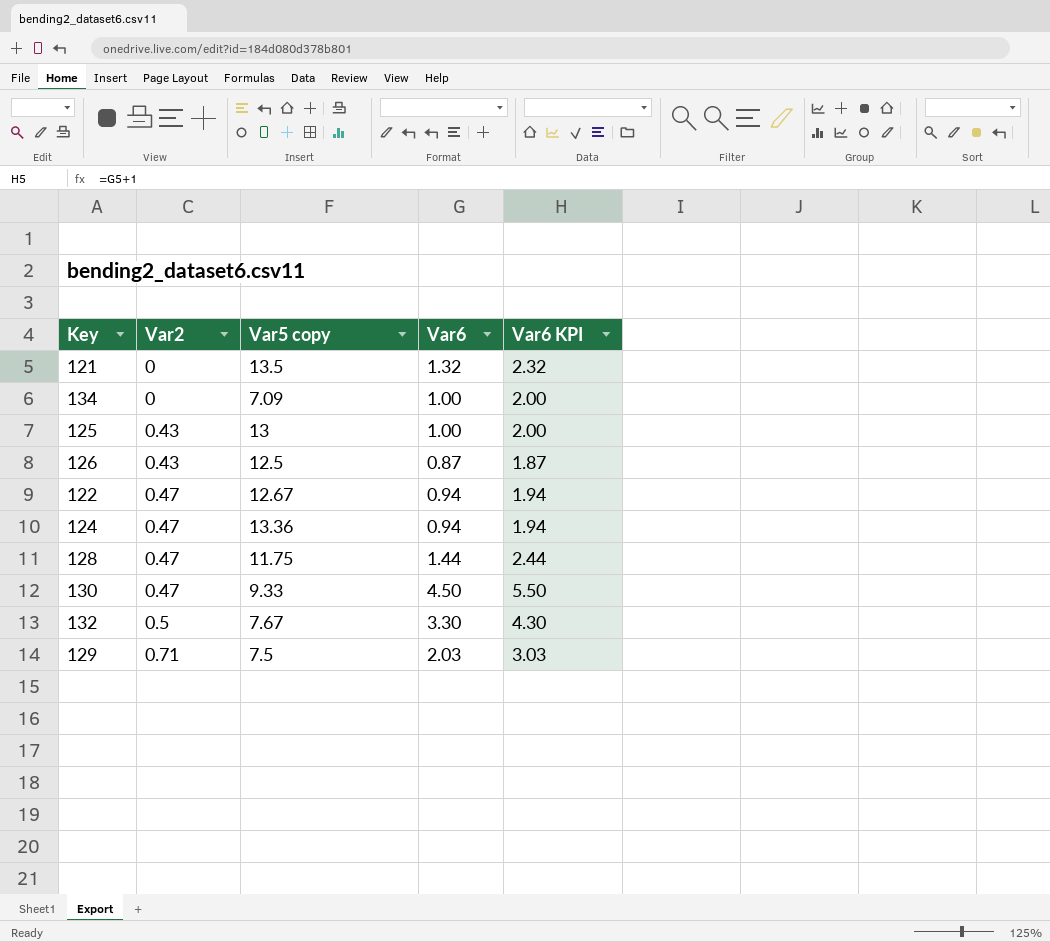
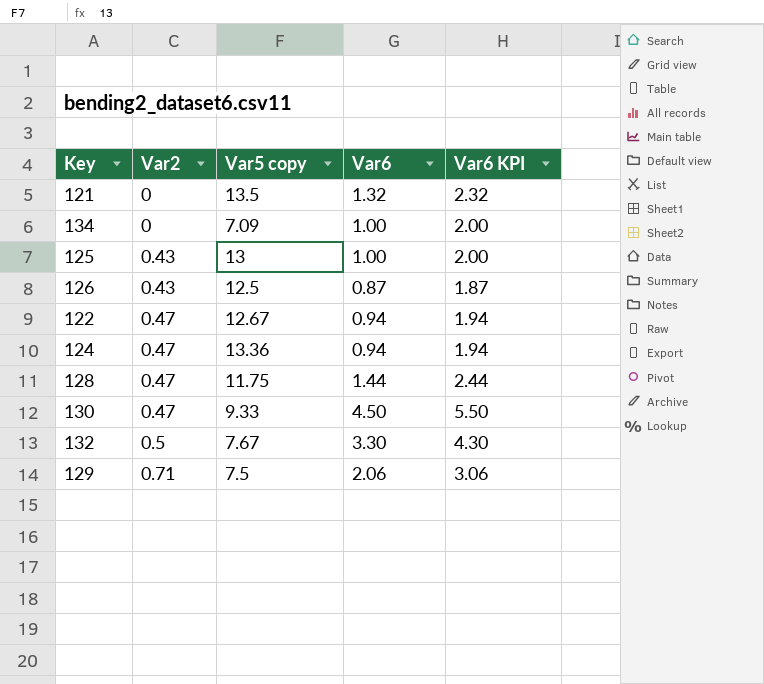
129 | Var6: 2.03 -> 2.06
129 | Var6 KPI: 3.03 -> 3.06

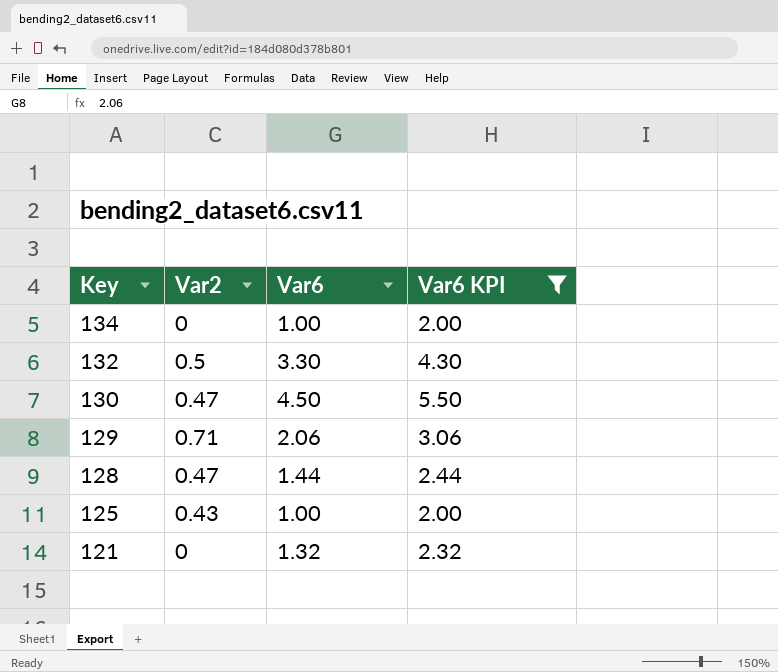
filter: none -> Var6 KPI >= 2.00
row order: Var2 ascending -> Key descending
column Var5 copy | position: 3 -> none

